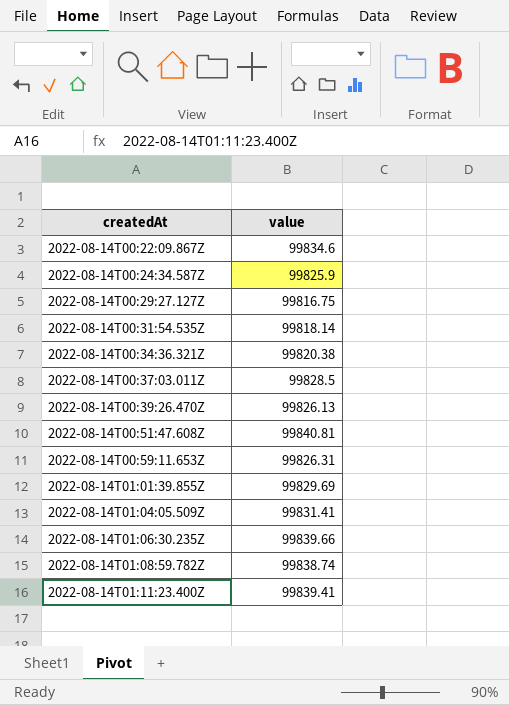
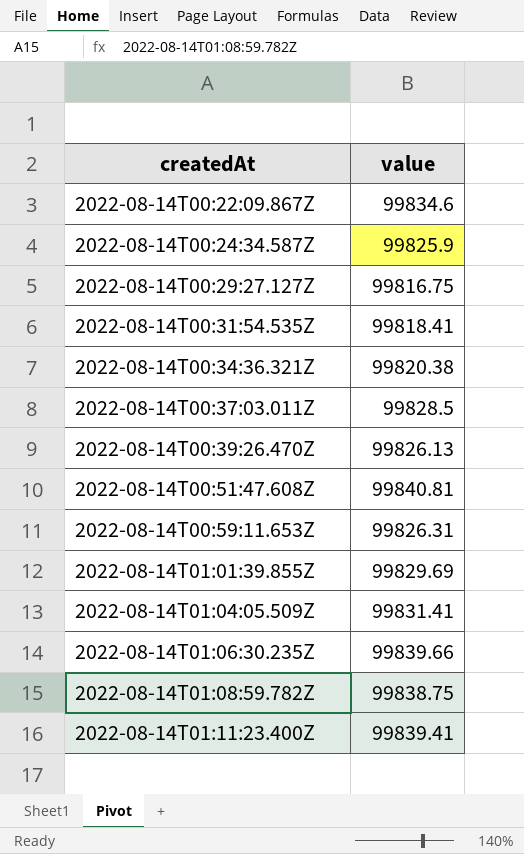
2022-08-14T00:31:54.535Z | value: 99818.14 -> 99818.41
2022-08-14T01:08:59.782Z | value: 99838.74 -> 99838.75

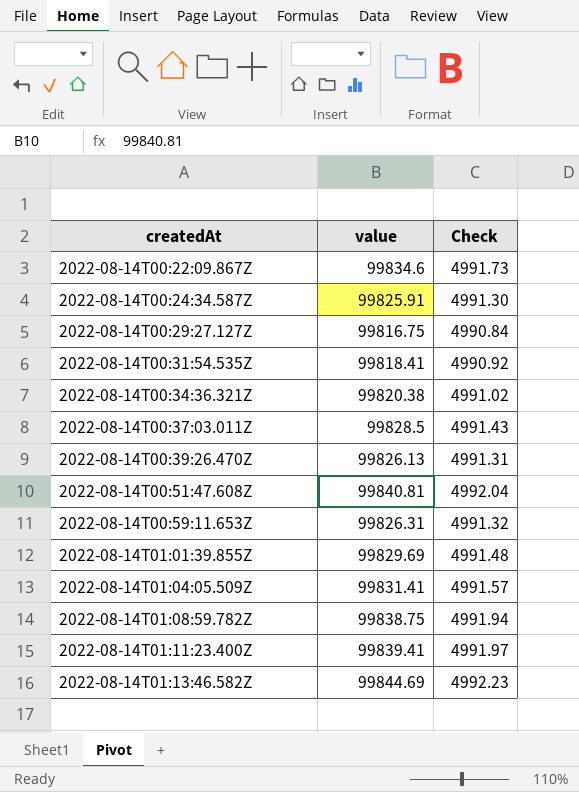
column Check | formula: none -> [value] * 0.05
row 2022-08-14T01:06:30.235Z: 99839.66 -> none
2022-08-14T00:24:34.587Z | value: 99825.9 -> 99825.91
row 2022-08-14T01:13:46.582Z: none -> 99844.69 | 4992.23

